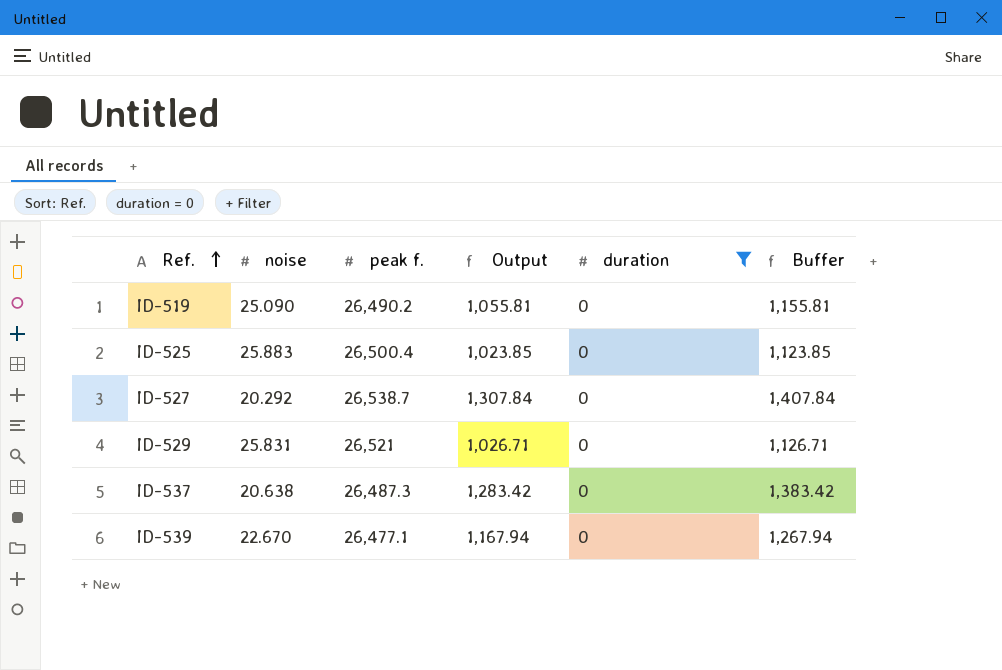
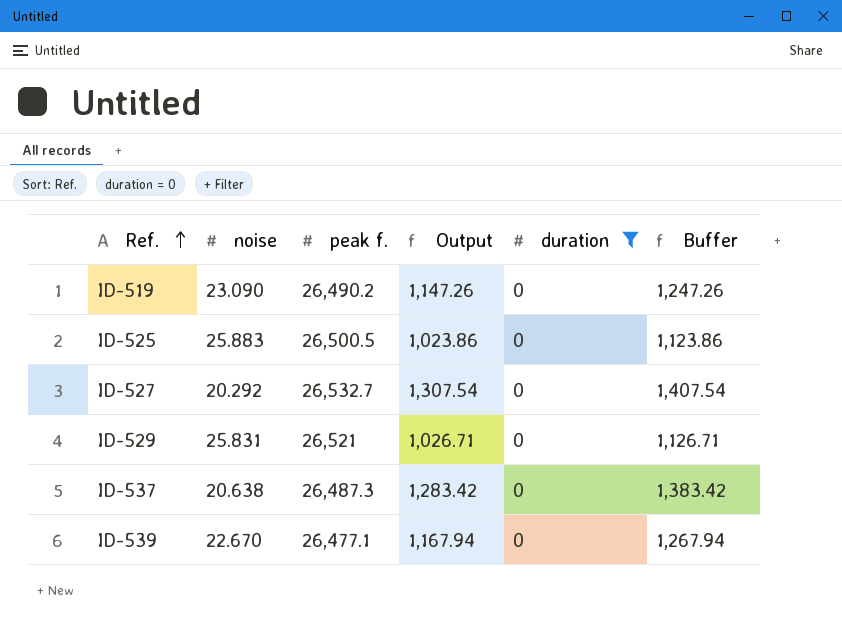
ID-519 | noise: 25.090 -> 23.090
ID-519 | Output: 1,055.81 -> 1,147.26
ID-519 | Buffer: 1,155.81 -> 1,247.26
ID-525 | peak f.: 26,500.4 -> 26,500.5
ID-525 | Output: 1,023.85 -> 1,023.86
ID-525 | Buffer: 1,123.85 -> 1,123.86
ID-527 | peak f.: 26,538.7 -> 26,532.7
ID-527 | Output: 1,307.84 -> 1,307.54
ID-527 | Buffer: 1,407.84 -> 1,407.54

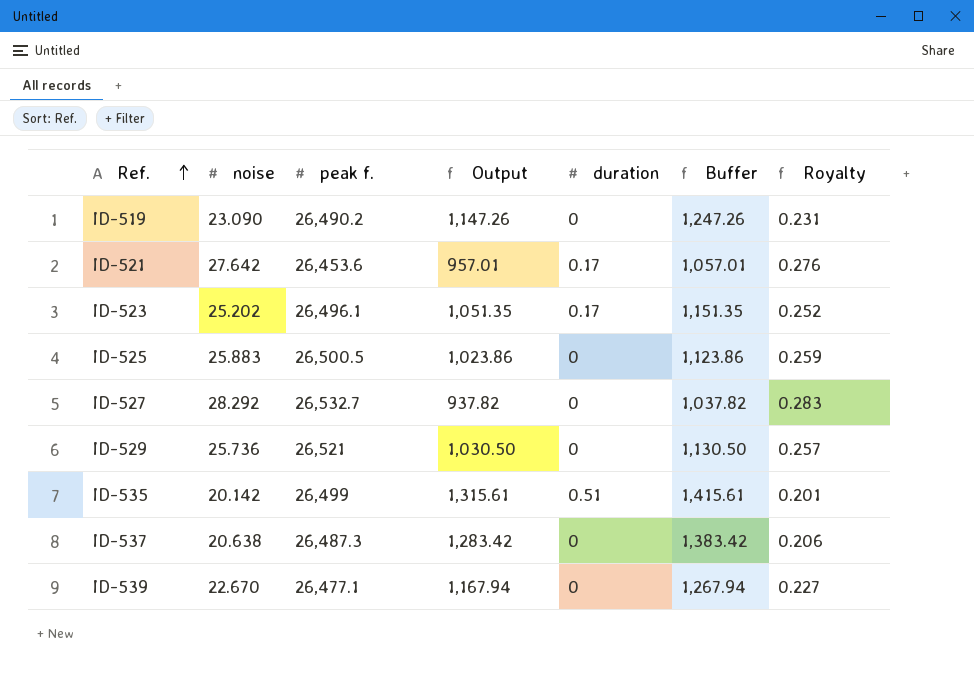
filter: duration = 0 -> none
column Royalty | formula: none -> [noise] * 0.01
ID-527 | noise: 20.292 -> 28.292
ID-527 | Output: 1,307.54 -> 937.82
ID-527 | Buffer: 1,407.54 -> 1,037.82
ID-529 | noise: 25.831 -> 25.736
ID-529 | Output: 1,026.71 -> 1,030.50
ID-529 | Buffer: 1,126.71 -> 1,130.50

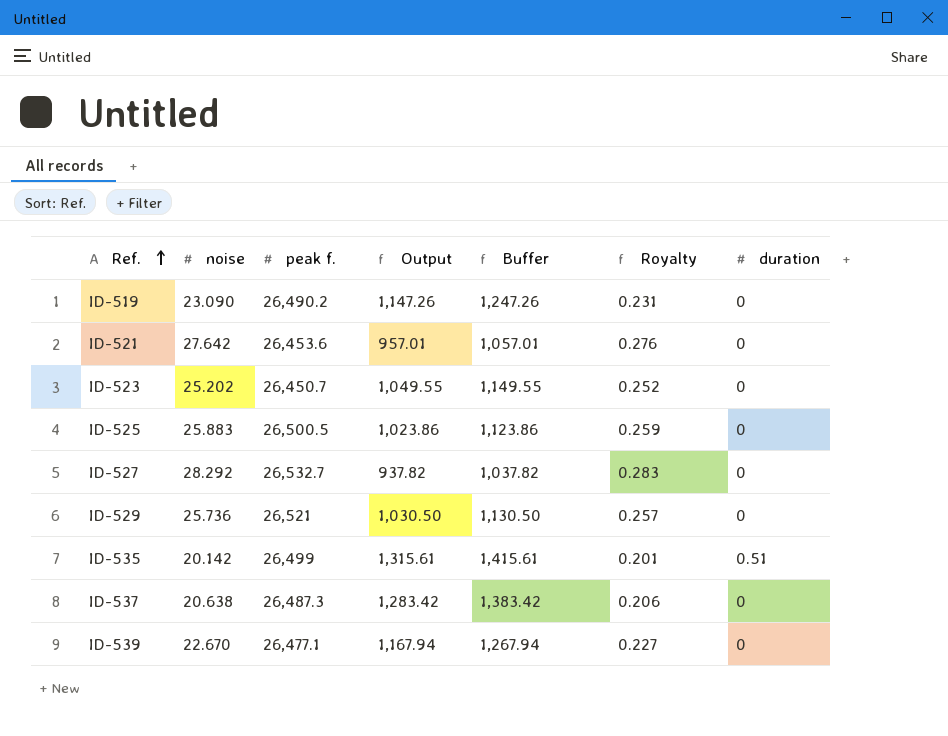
column duration | position: 5 -> 7
ID-521 | duration: 0.17 -> 0
ID-523 | peak f.: 26,496.1 -> 26,450.7
ID-523 | Output: 1,051.35 -> 1,049.55
ID-523 | Buffer: 1,151.35 -> 1,149.55
ID-523 | duration: 0.17 -> 0

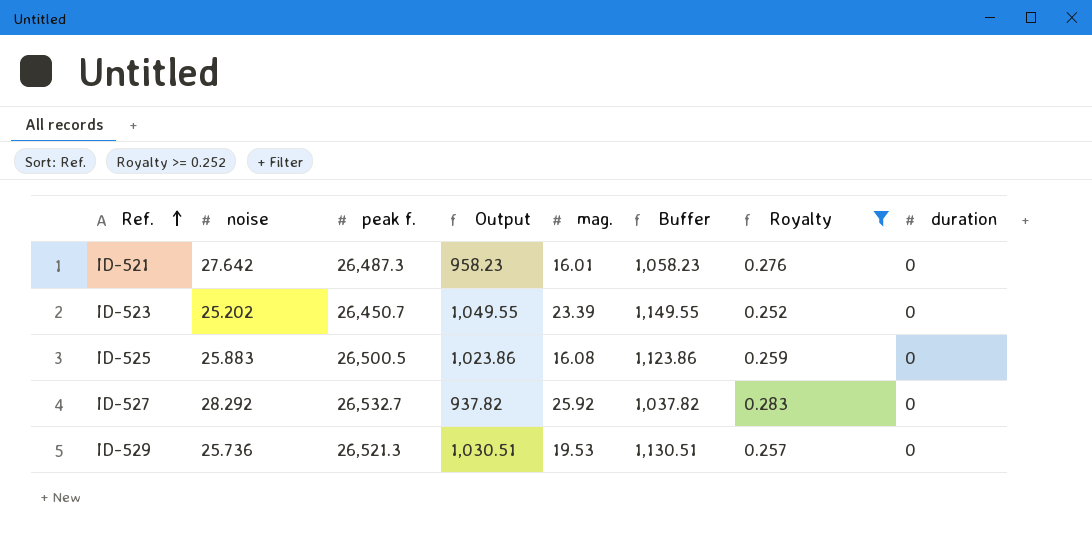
filter: none -> Royalty >= 0.252
column mag. | position: none -> 5
ID-521 | peak f.: 26,453.6 -> 26,487.3
ID-521 | Output: 957.01 -> 958.23
ID-521 | Buffer: 1,057.01 -> 1,058.23
ID-529 | peak f.: 26,521 -> 26,521.3
ID-529 | Output: 1,030.50 -> 1,030.51
ID-529 | Buffer: 1,130.50 -> 1,130.51

